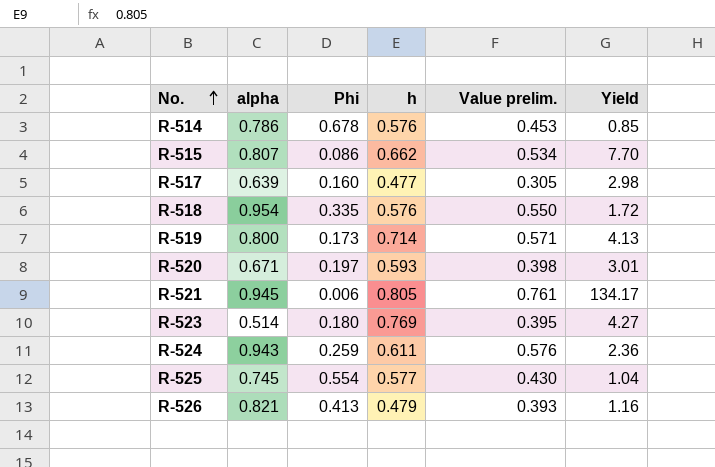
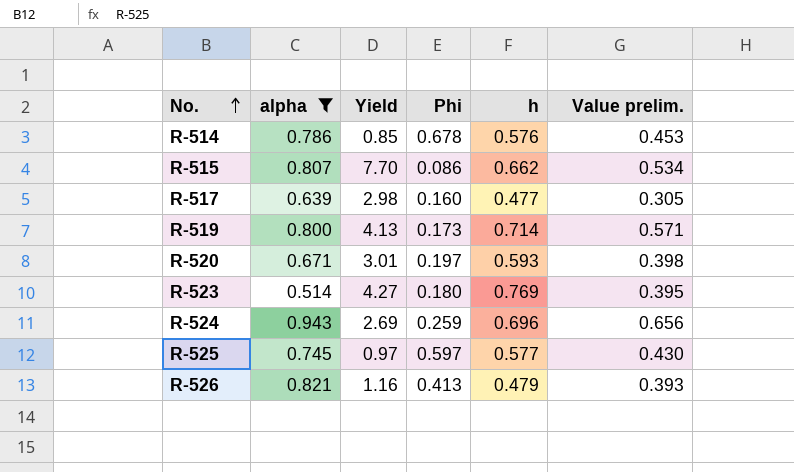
filter: none -> alpha <= 0.943
column Yield | position: 6 -> 3
R-524 | Yield: 2.36 -> 2.69
R-524 | h: 0.611 -> 0.696
R-524 | Value prelim.: 0.576 -> 0.656
R-525 | Yield: 1.04 -> 0.97
R-525 | Phi: 0.554 -> 0.597

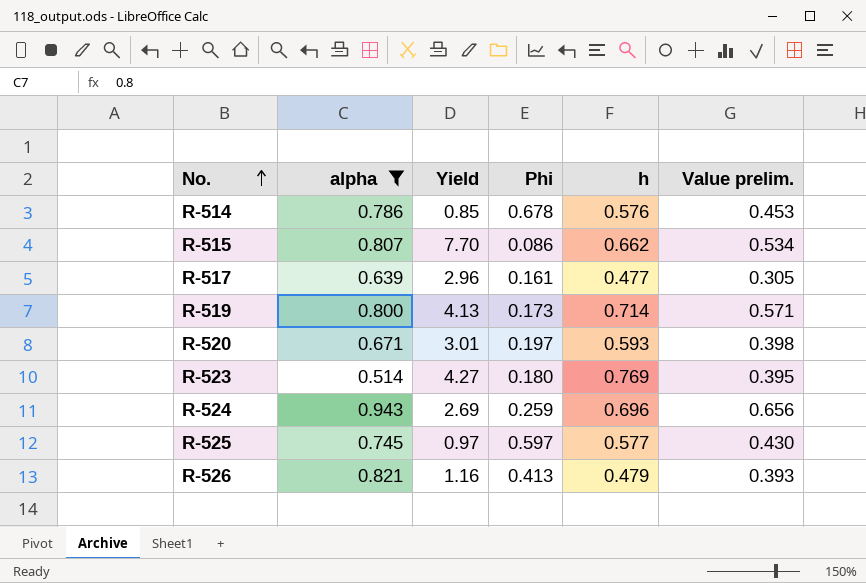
R-517 | Yield: 2.98 -> 2.96
R-517 | Phi: 0.160 -> 0.161

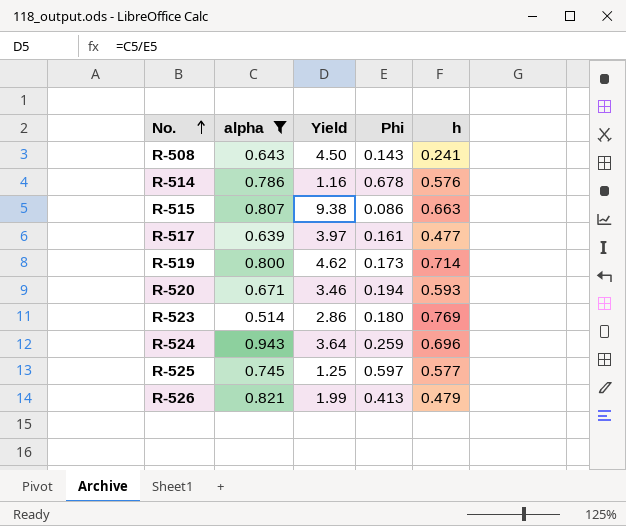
column Value prelim. | formula: [alpha] * [h] -> none
column Yield | formula: [h] / [Phi] -> [alpha] / [Phi]
row R-508: none -> 0.643 | 4.50 | 0.143 | 0.241
R-515 | h: 0.662 -> 0.663
R-520 | Phi: 0.197 -> 0.194

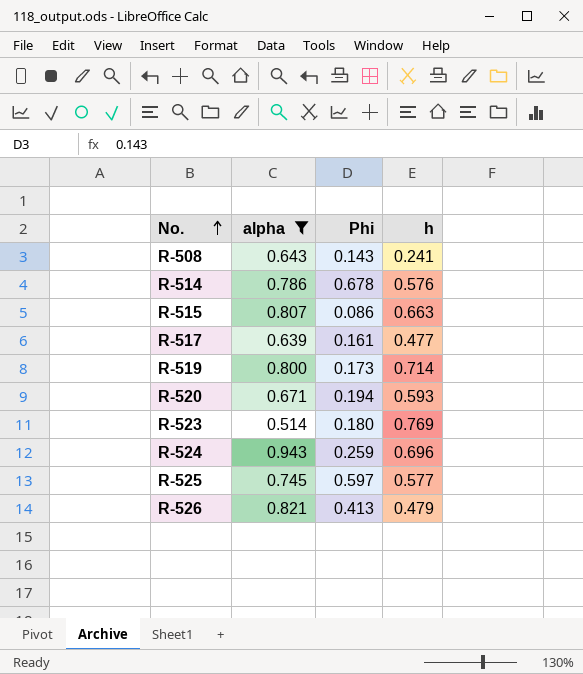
column Yield | formula: [alpha] / [Phi] -> none

